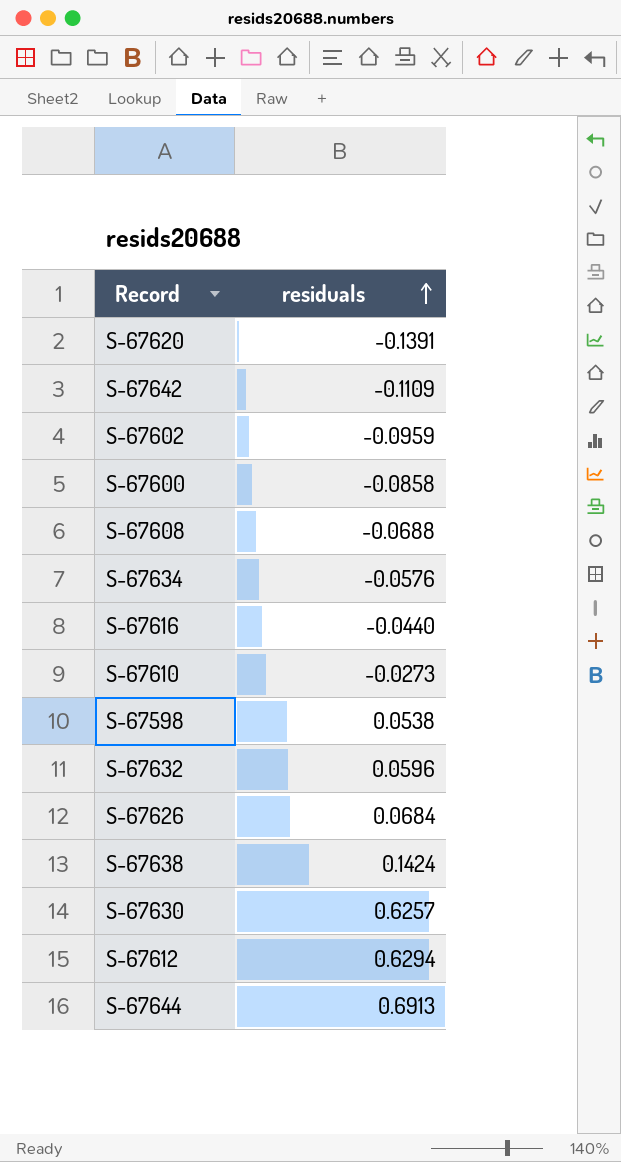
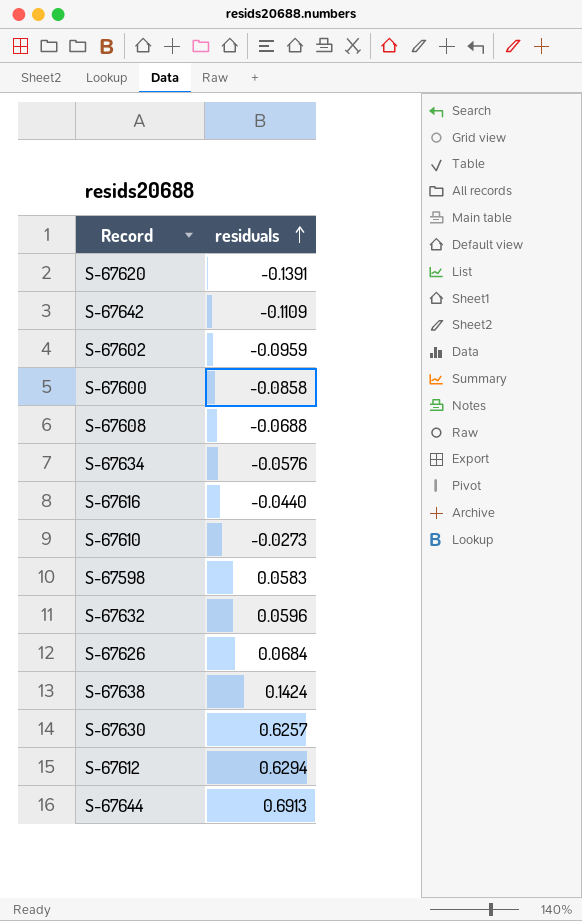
S-67598 | residuals: 0.0538 -> 0.0583

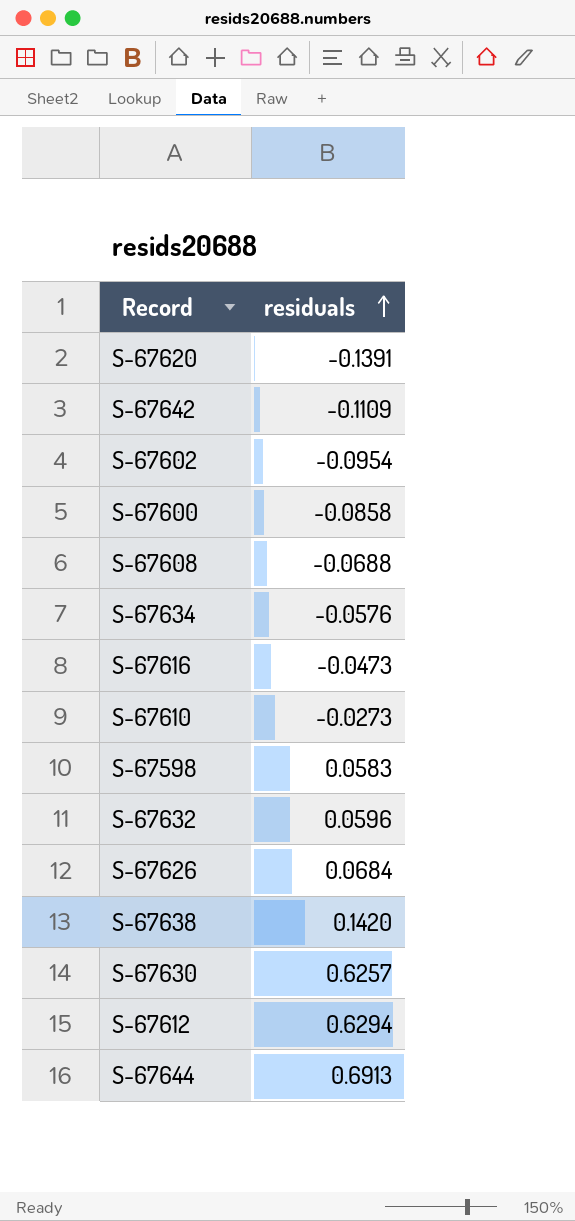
S-67602 | residuals: -0.0959 -> -0.0954
S-67616 | residuals: -0.0440 -> -0.0473
S-67638 | residuals: 0.1424 -> 0.1420

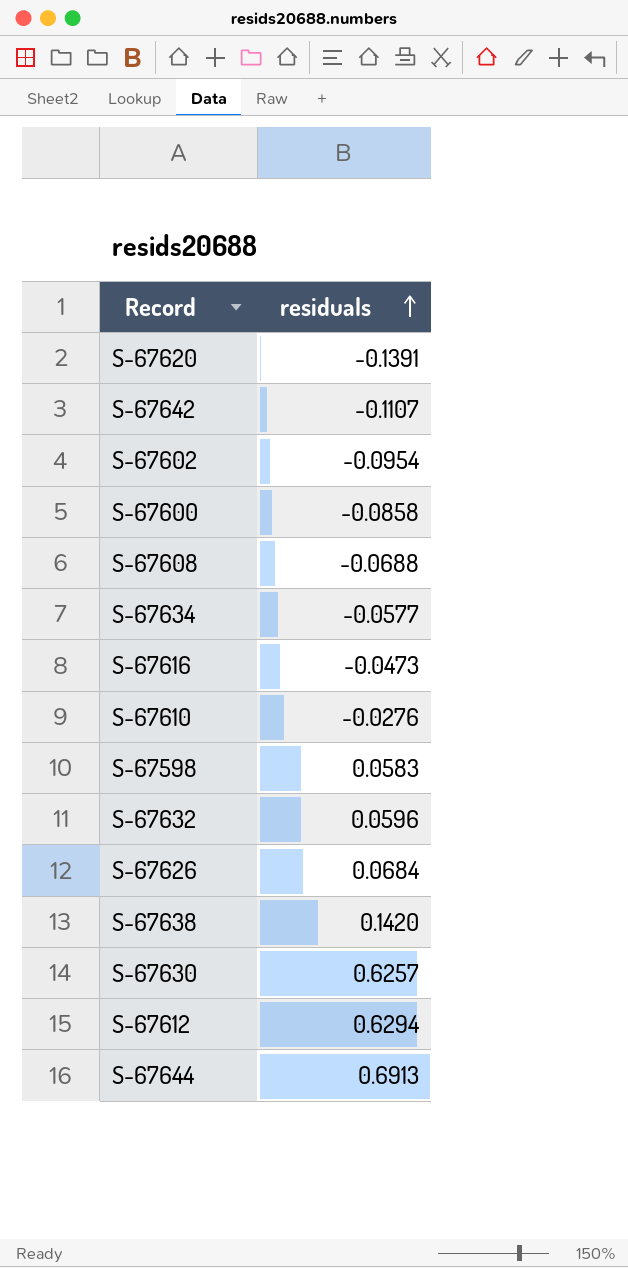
S-67642 | residuals: -0.1109 -> -0.1107
S-67634 | residuals: -0.0576 -> -0.0577
S-67610 | residuals: -0.0273 -> -0.0276

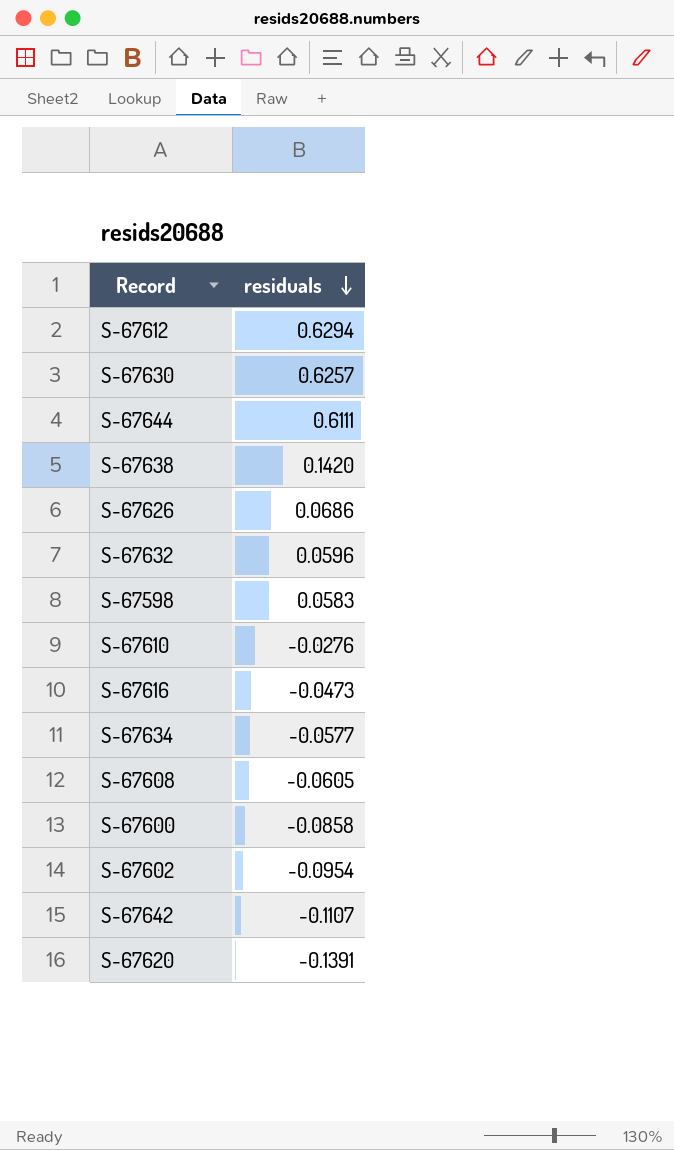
row order: residuals ascending -> residuals descending
S-67644 | residuals: 0.6913 -> 0.6111
S-67626 | residuals: 0.0684 -> 0.0686
S-67608 | residuals: -0.0688 -> -0.0605

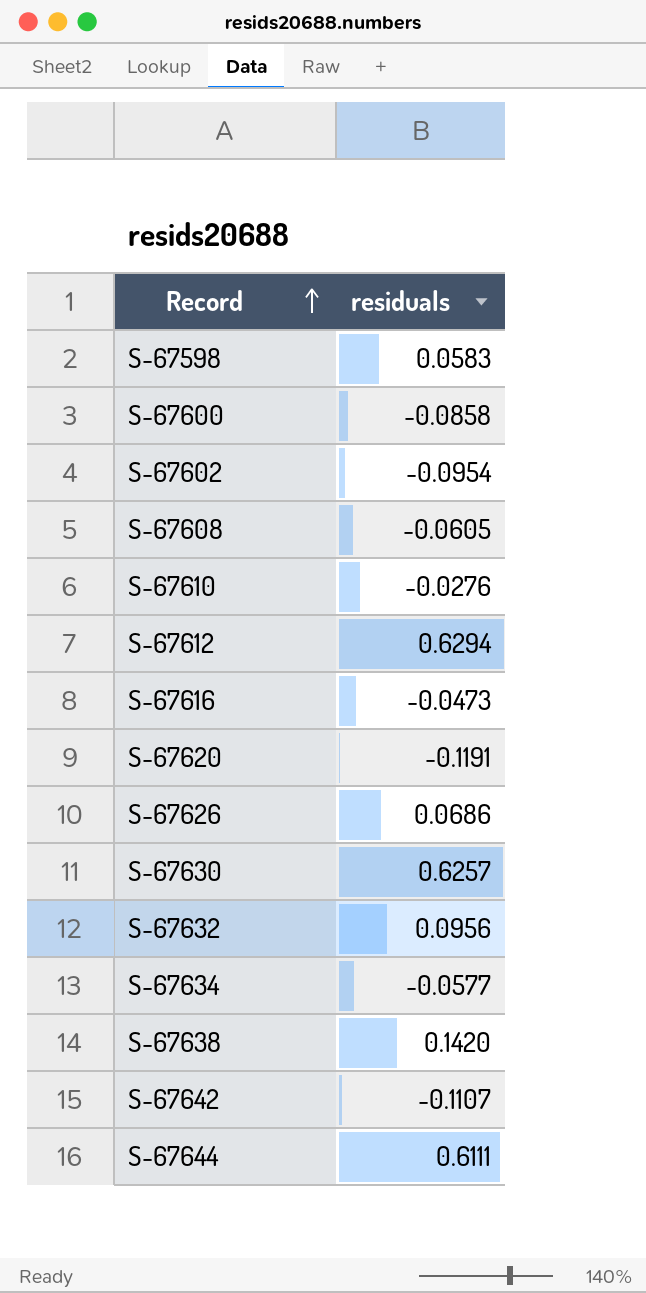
row order: residuals descending -> Record ascending
S-67620 | residuals: -0.1391 -> -0.1191
S-67632 | residuals: 0.0596 -> 0.0956

